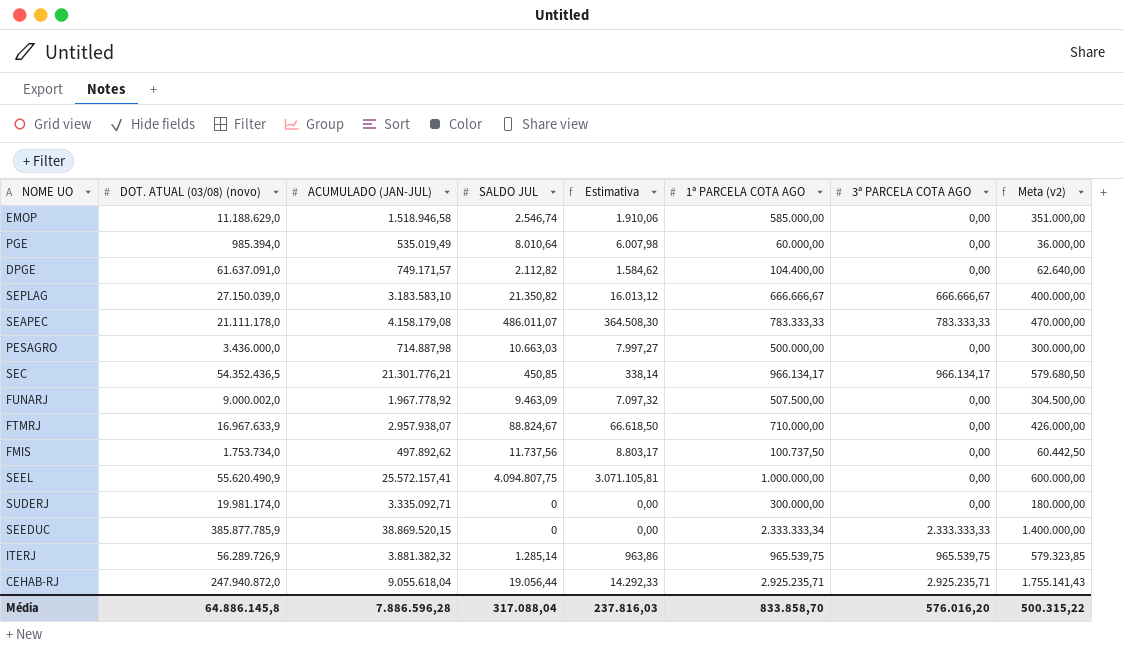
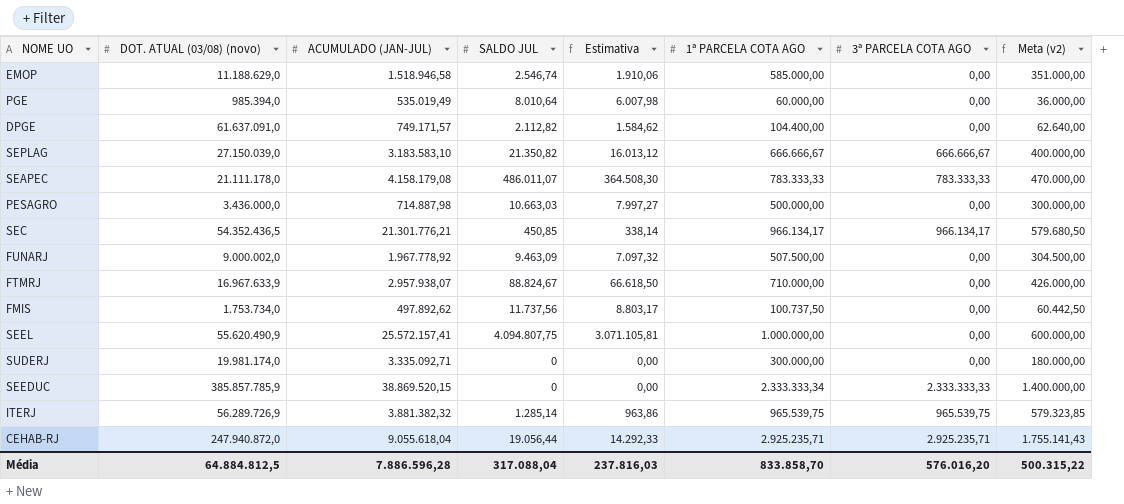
SEEDUC | DOT. ATUAL (03/08) (novo): 385.877.785,9 -> 385.857.785,9
Média | DOT. ATUAL (03/08) (novo): 64.886.145,8 -> 64.884.812,5

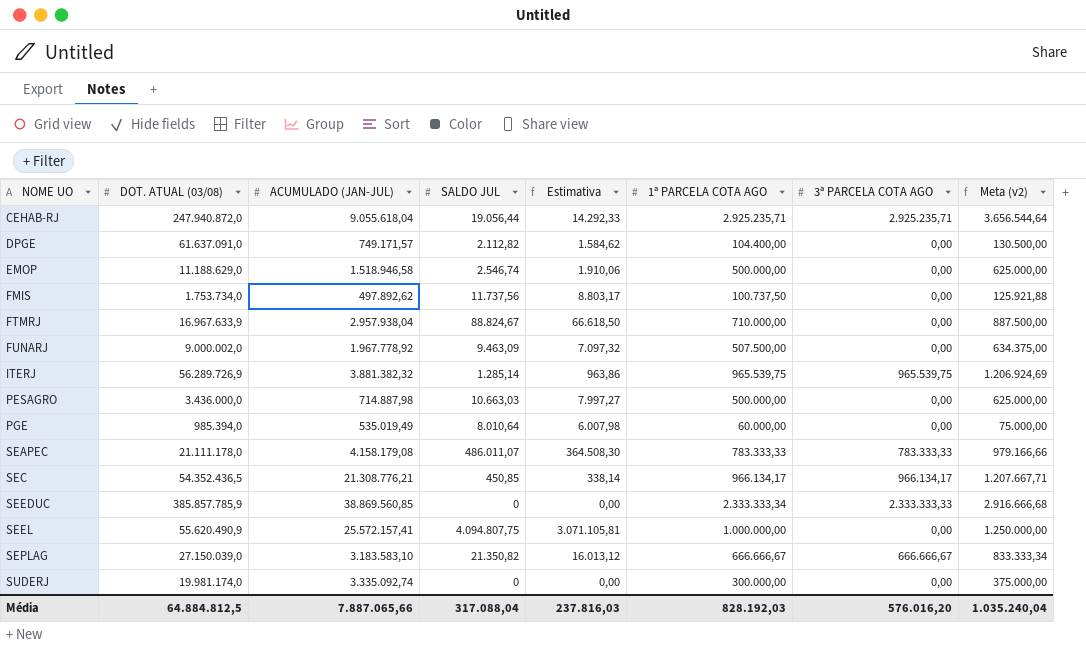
row order: none -> NOME UO ascending
column name: DOT. ATUAL (03/08) (novo) -> DOT. ATUAL (03/08)
column Meta (v2) | formula: [1ª PARCELA COTA AGO] * 0,6 -> [1ª PARCELA COTA AGO] * 1,25
EMOP | 1ª PARCELA COTA AGO: 585.000,00 -> 500.000,00
FTMRJ | ACUMULADO (JAN-JUL): 2.957.938,07 -> 2.957.938,04
SEC | ACUMULADO (JAN-JUL): 21.301.776,21 -> 21.308.776,21
SEEDUC | ACUMULADO (JAN-JUL): 38.869.520,15 -> 38.869.560,85
SUDERJ | ACUMULADO (JAN-JUL): 3.335.092,71 -> 3.335.092,74
Média | ACUMULADO (JAN-JUL): 7.886.596,28 -> 7.887.065,66
Média | 1ª PARCELA COTA AGO: 833.858,70 -> 828.192,03
Média | Meta (v2): 500.315,22 -> 1.035.240,04

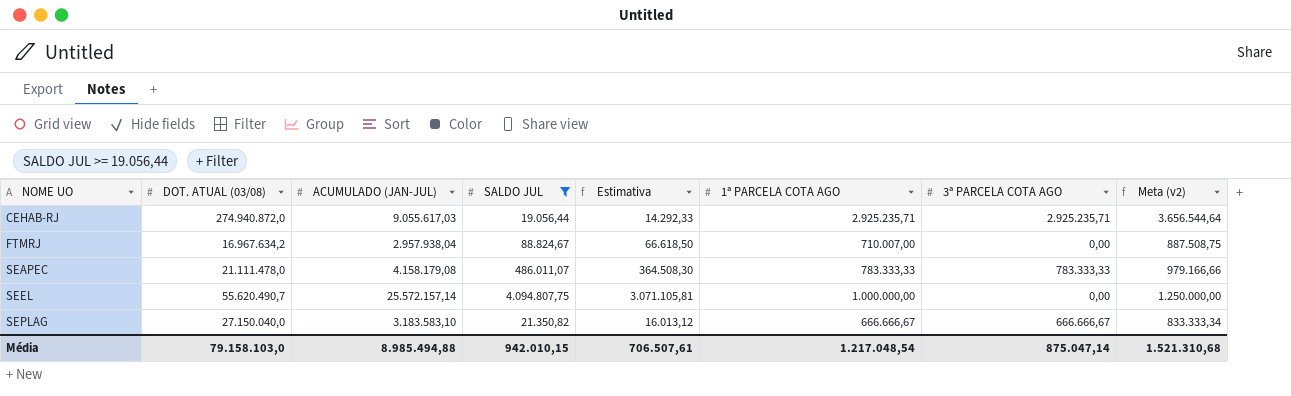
filter: none -> SALDO JUL >= 19.056,44
CEHAB-RJ | DOT. ATUAL (03/08): 247.940.872,0 -> 274.940.872,0
CEHAB-RJ | ACUMULADO (JAN-JUL): 9.055.618,04 -> 9.055.617,03
FTMRJ | DOT. ATUAL (03/08): 16.967.633,9 -> 16.967.634,2
FTMRJ | 1ª PARCELA COTA AGO: 710.000,00 -> 710.007,00
FTMRJ | Meta (v2): 887.500,00 -> 887.508,75
SEAPEC | DOT. ATUAL (03/08): 21.111.178,0 -> 21.111.478,0
SEEL | DOT. ATUAL (03/08): 55.620.490,9 -> 55.620.490,7
SEEL | ACUMULADO (JAN-JUL): 25.572.157,41 -> 25.572.157,14
SEPLAG | DOT. ATUAL (03/08): 27.150.039,0 -> 27.150.040,0
Média | DOT. ATUAL (03/08): 64.884.812,5 -> 79.158.103,0
Média | ACUMULADO (JAN-JUL): 7.887.065,66 -> 8.985.494,88
Média | SALDO JUL: 317.088,04 -> 942.010,15
Média | Estimativa: 237.816,03 -> 706.507,61
Média | 1ª PARCELA COTA AGO: 828.192,03 -> 1.217.048,54
Média | 3ª PARCELA COTA AGO: 576.016,20 -> 875.047,14
Média | Meta (v2): 1.035.240,04 -> 1.521.310,68

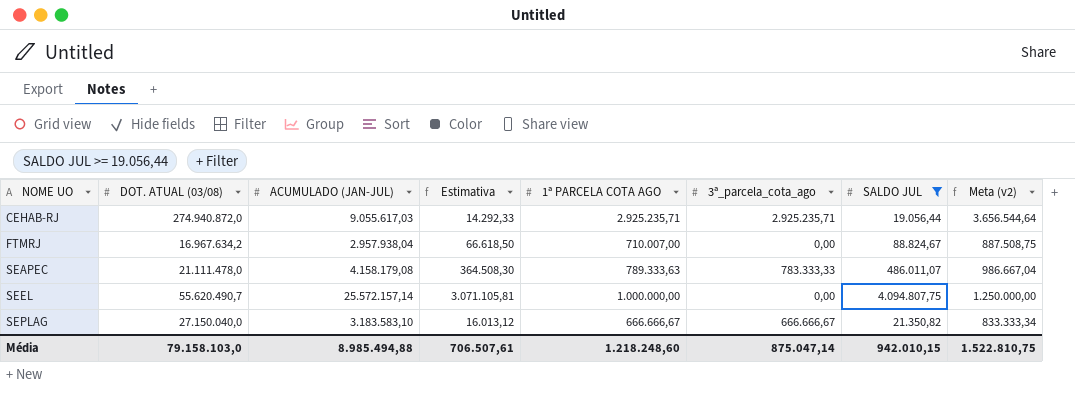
column name: 3ª PARCELA COTA AGO -> 3ª_parcela_cota_ago
column SALDO JUL | position: 4 -> 7
SEAPEC | 1ª PARCELA COTA AGO: 783.333,33 -> 789.333,63
SEAPEC | Meta (v2): 979.166,66 -> 986.667,04
Média | 1ª PARCELA COTA AGO: 1.217.048,54 -> 1.218.248,60
Média | Meta (v2): 1.521.310,68 -> 1.522.810,75

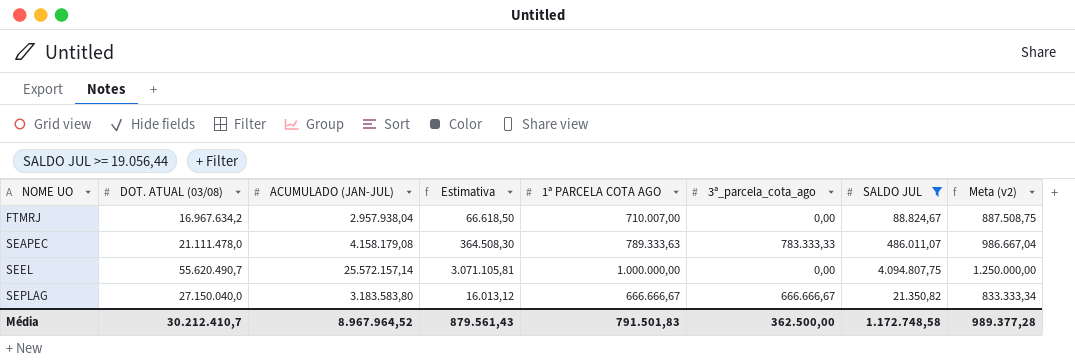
row CEHAB-RJ: 274.940.872,0 | 9.055.617,03 | 14.292,33 | 2.925.235,71 | 2.925.235,71 | 19.056,44 | 3.656.544,64 -> none
SEPLAG | ACUMULADO (JAN-JUL): 3.183.583,10 -> 3.183.583,80
Média | DOT. ATUAL (03/08): 79.158.103,0 -> 30.212.410,7
Média | ACUMULADO (JAN-JUL): 8.985.494,88 -> 8.967.964,52
Média | Estimativa: 706.507,61 -> 879.561,43
Média | 1ª PARCELA COTA AGO: 1.218.248,60 -> 791.501,83
Média | 3ª_parcela_cota_ago: 875.047,14 -> 362.500,00
Média | SALDO JUL: 942.010,15 -> 1.172.748,58
Média | Meta (v2): 1.522.810,75 -> 989.377,28

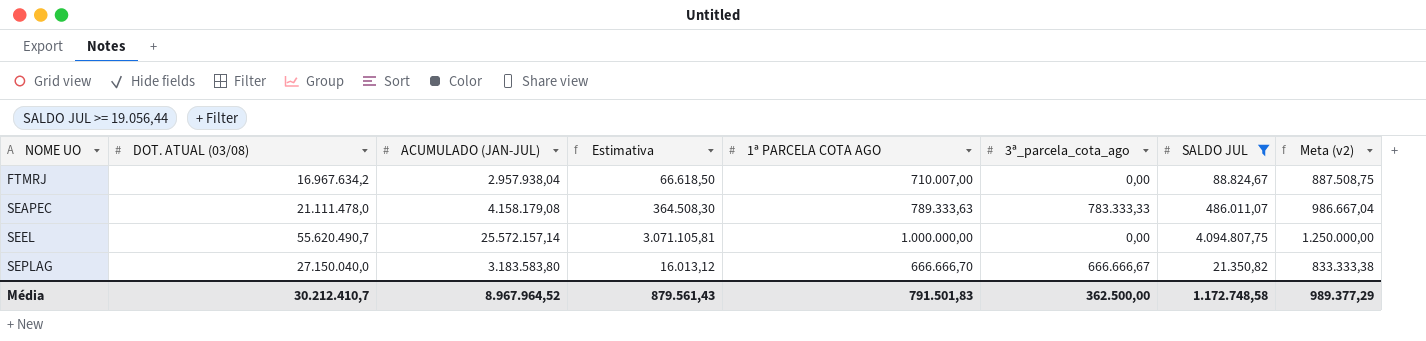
SEPLAG | 1ª PARCELA COTA AGO: 666.666,67 -> 666.666,70
SEPLAG | Meta (v2): 833.333,34 -> 833.333,38
Média | Meta (v2): 989.377,28 -> 989.377,29

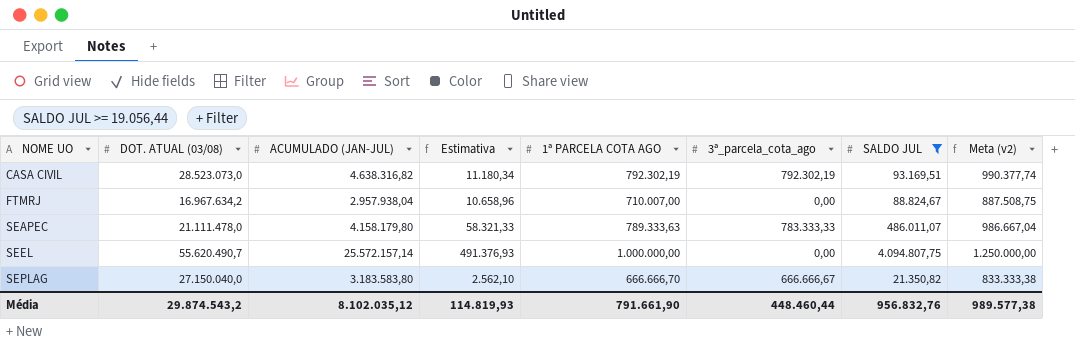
column Estimativa | formula: [SALDO JUL] * 0,75 -> [SALDO JUL] * 0,12
row CASA CIVIL: none -> 28.523.073,0 | 4.638.316,82 | 11.180,34 | 792.302,19 | 792.302,19 | 93.169,51 | 990.377,74
SEAPEC | ACUMULADO (JAN-JUL): 4.158.179,08 -> 4.158.179,80
Média | DOT. ATUAL (03/08): 30.212.410,7 -> 29.874.543,2
Média | ACUMULADO (JAN-JUL): 8.967.964,52 -> 8.102.035,12
Média | Estimativa: 879.561,43 -> 114.819,93
Média | 1ª PARCELA COTA AGO: 791.501,83 -> 791.661,90
Média | 3ª_parcela_cota_ago: 362.500,00 -> 448.460,44
Média | SALDO JUL: 1.172.748,58 -> 956.832,76
Média | Meta (v2): 989.377,29 -> 989.577,38

